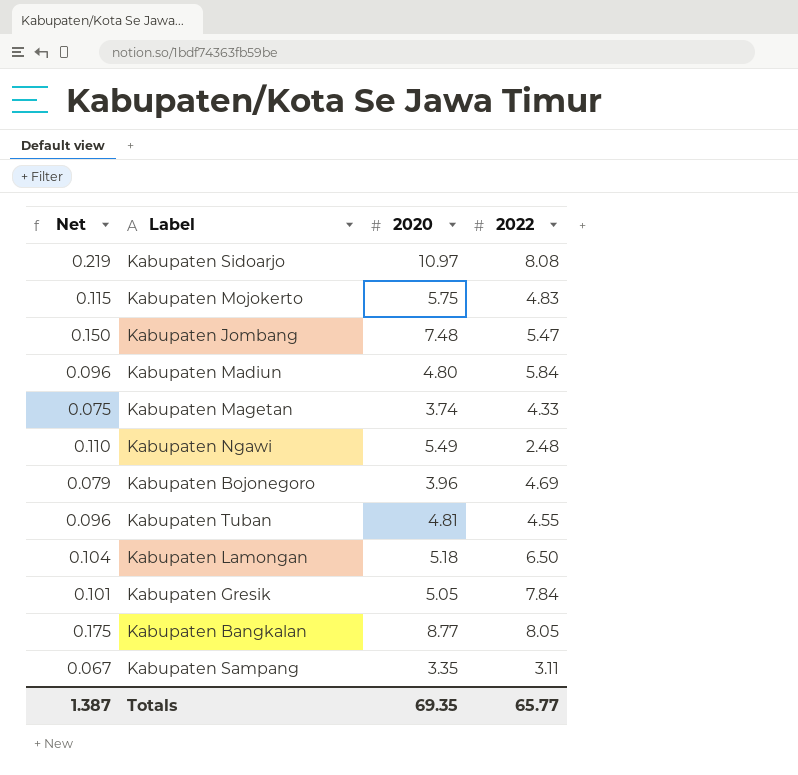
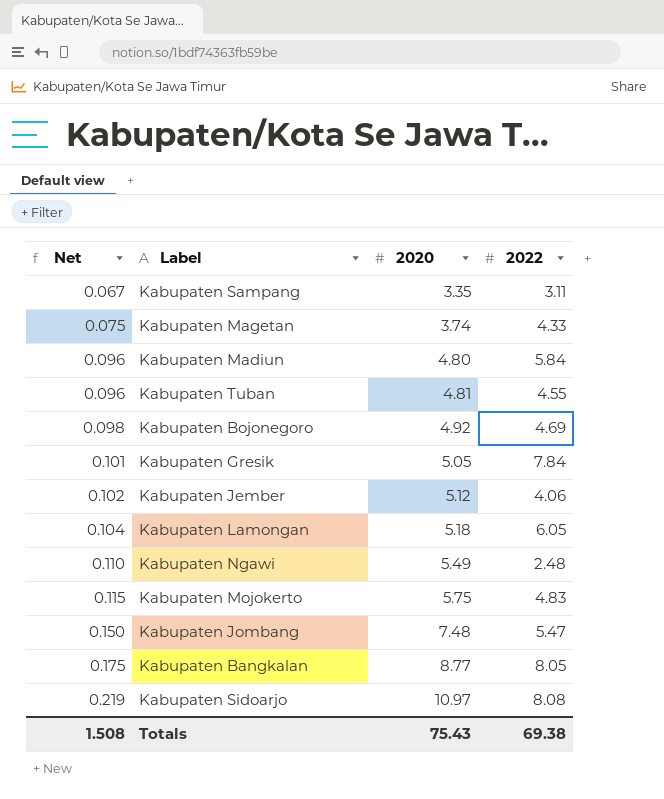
row order: none -> Net ascending
Kabupaten Bojonegoro | Net: 0.079 -> 0.098
Kabupaten Bojonegoro | 2020: 3.96 -> 4.92
row Kabupaten Jember: none -> 0.102 | 5.12 | 4.06
Kabupaten Lamongan | 2022: 6.50 -> 6.05
Totals | Net: 1.387 -> 1.508
Totals | 2020: 69.35 -> 75.43
Totals | 2022: 65.77 -> 69.38

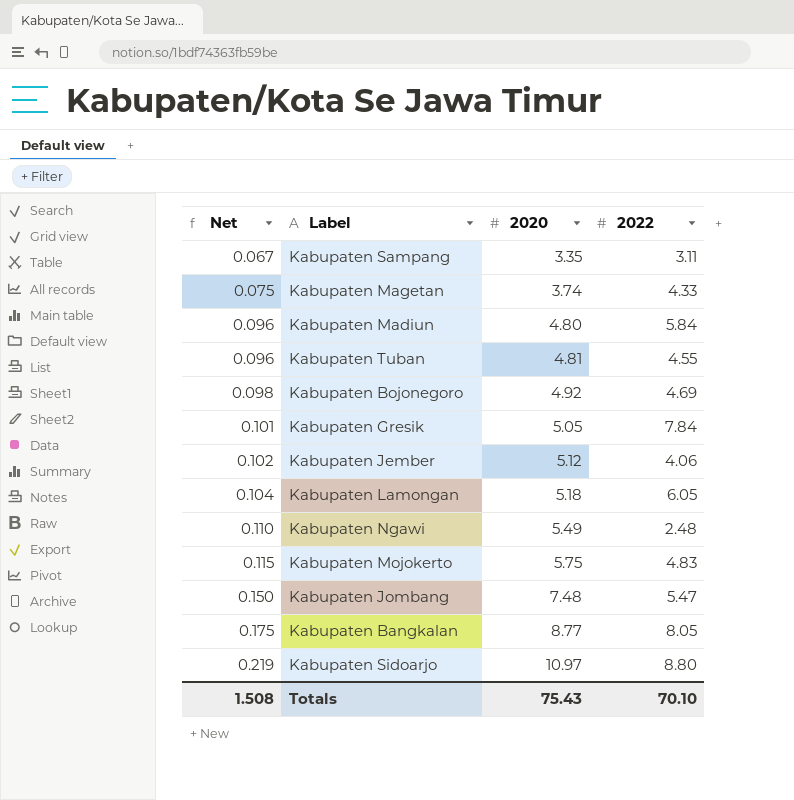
Kabupaten Sidoarjo | 2022: 8.08 -> 8.80
Totals | 2022: 69.38 -> 70.10

